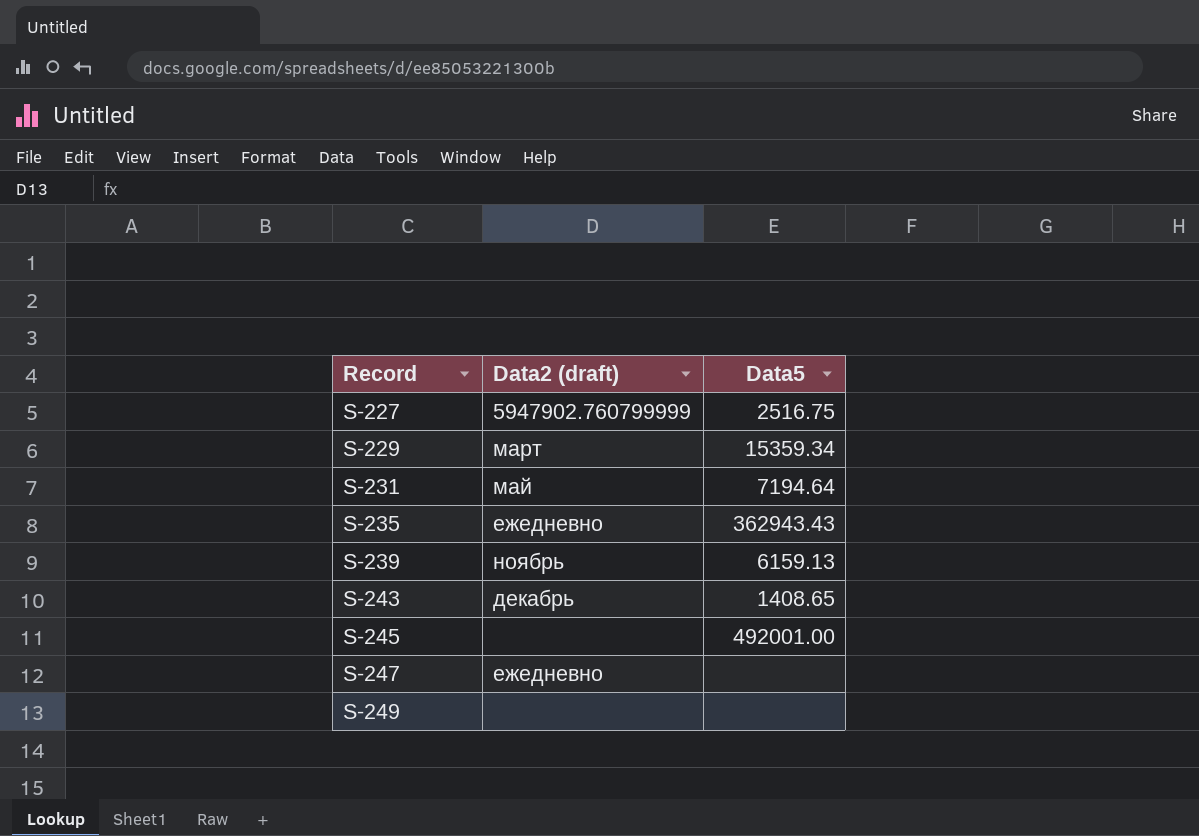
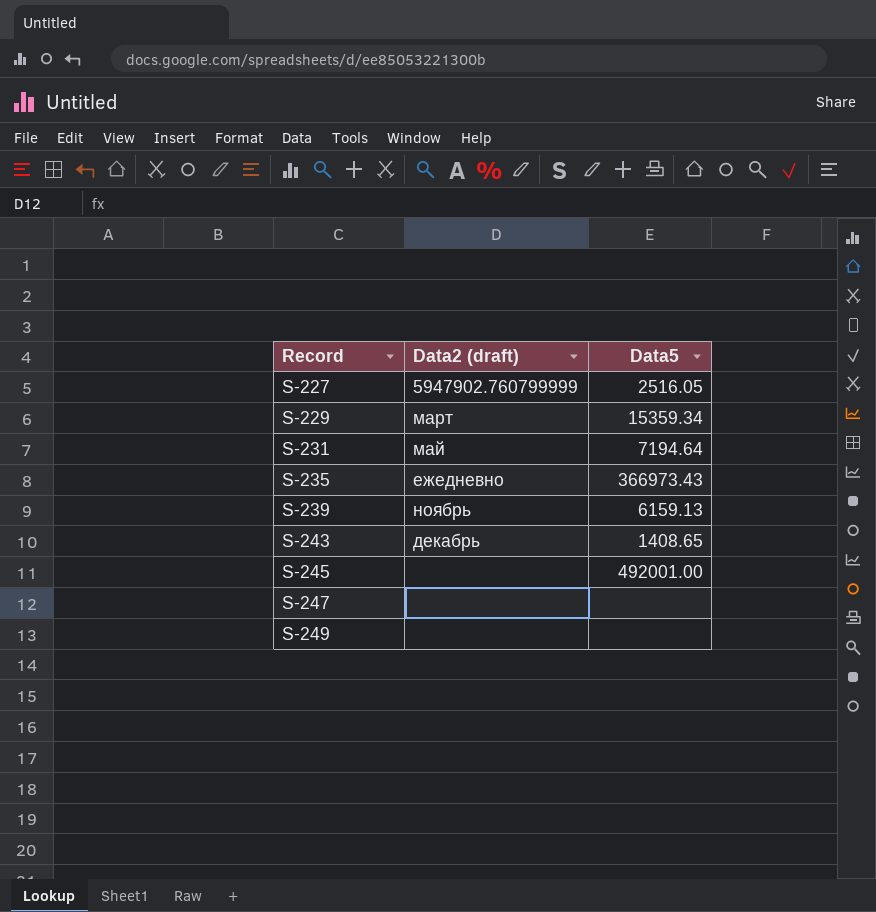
S-227 | Data5: 2516.75 -> 2516.05
S-235 | Data5: 362943.43 -> 366973.43
S-247 | Data2 (draft): ежедневно -> none

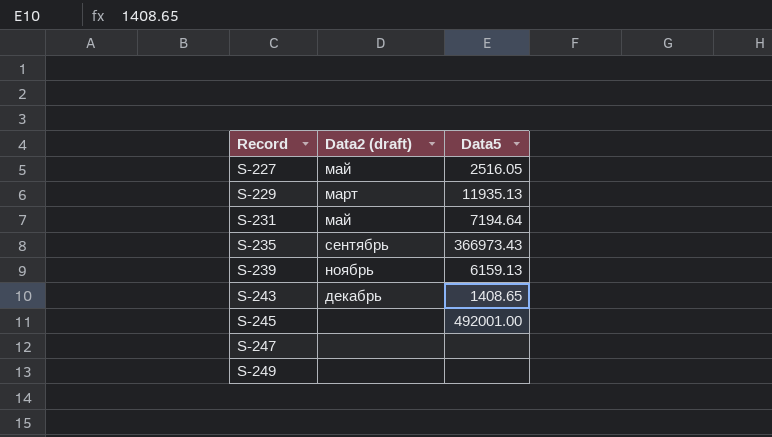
S-227 | Data2 (draft): 5947902.760799999 -> май
S-229 | Data5: 15359.34 -> 11935.13
S-235 | Data2 (draft): ежедневно -> сентябрь

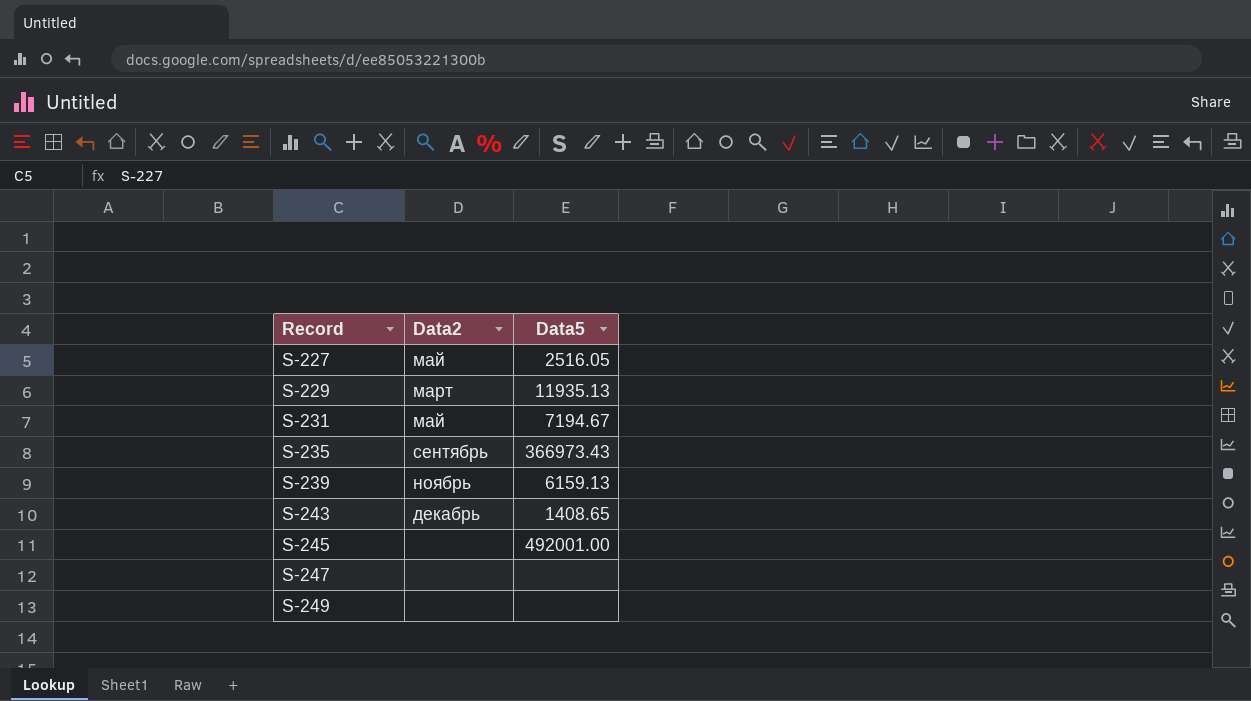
column name: Data2 (draft) -> Data2
S-231 | Data5: 7194.64 -> 7194.67

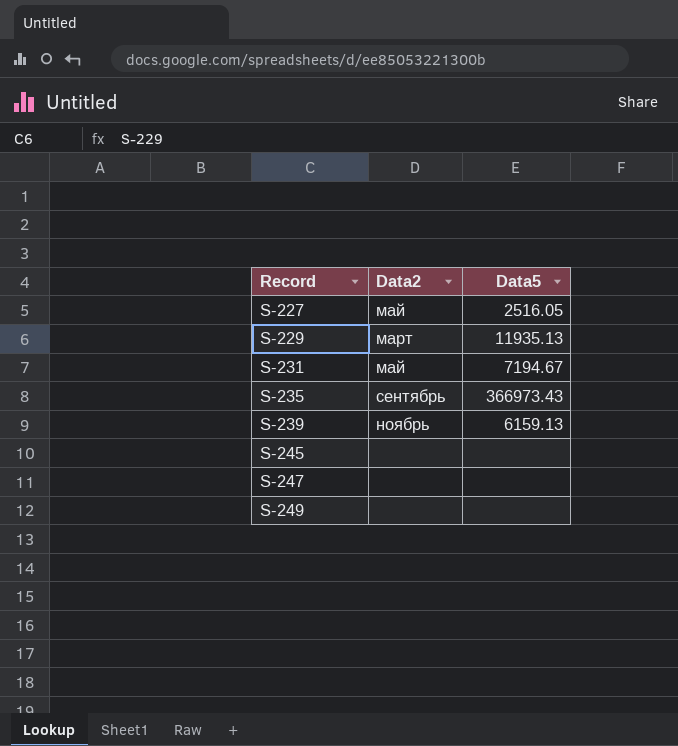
row S-243: декабрь | 1408.65 -> none
S-245 | Data5: 492001.00 -> none

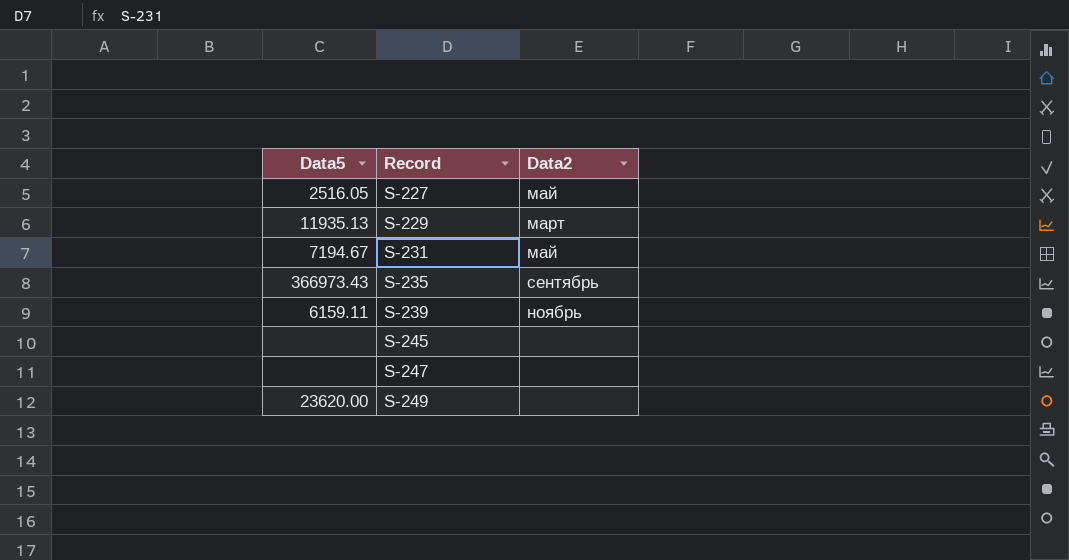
column Data5 | position: 3 -> 1
S-239 | Data5: 6159.13 -> 6159.11
S-249 | Data5: none -> 23620.00

